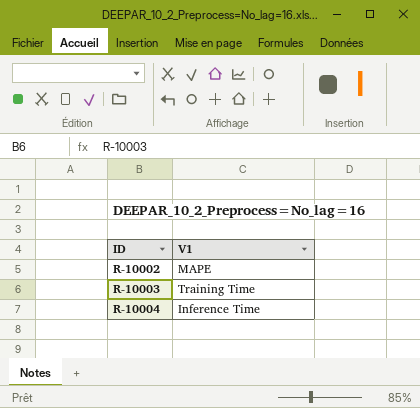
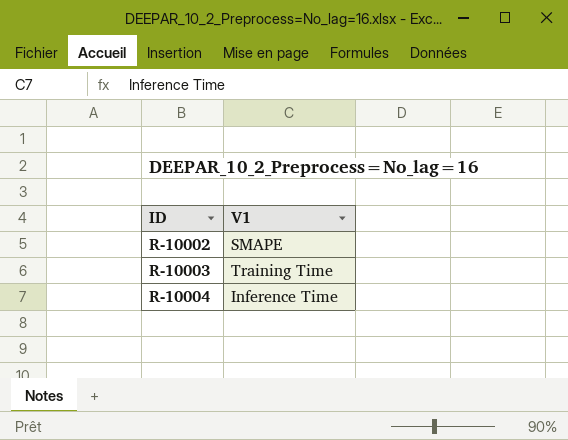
R-10002 | V1: MAPE -> SMAPE

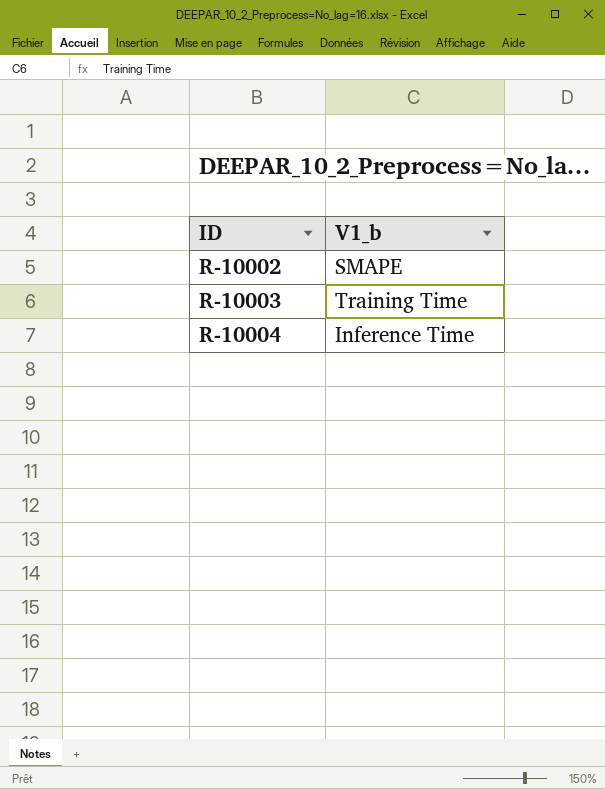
column name: V1 -> V1_b

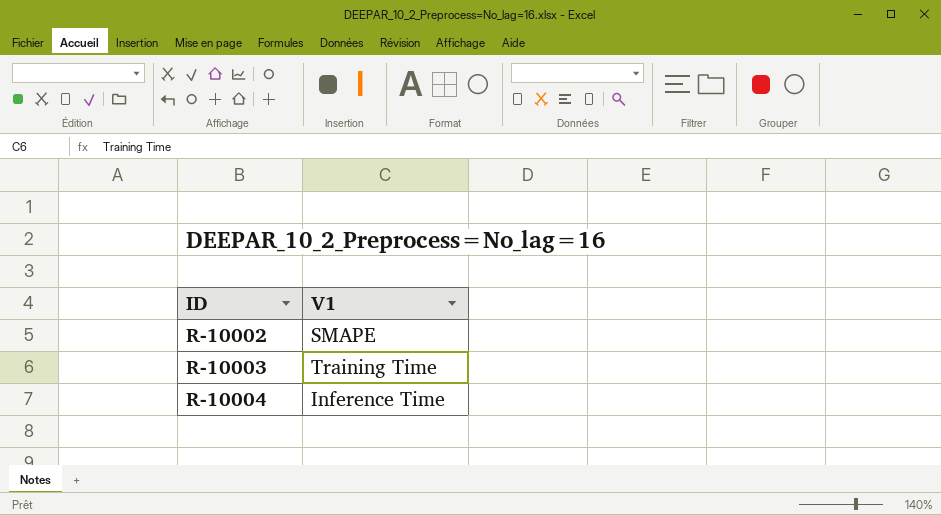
column name: V1_b -> V1

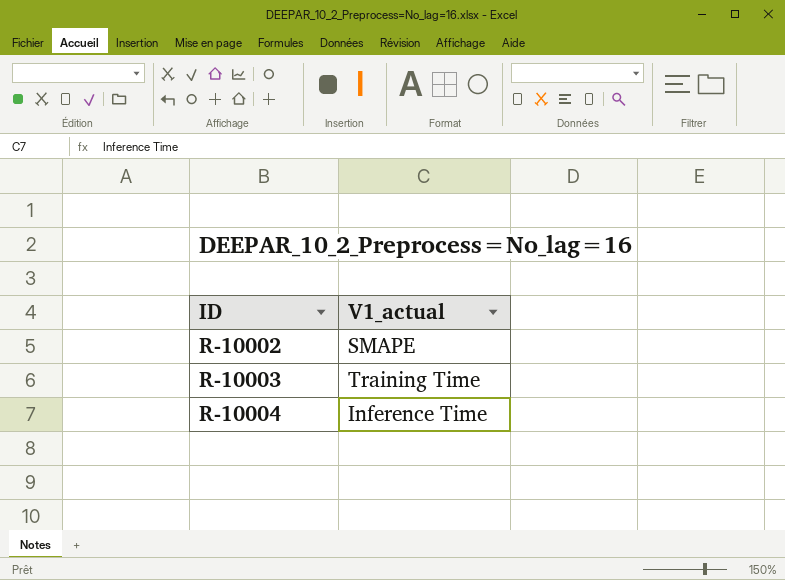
column name: V1 -> V1_actual

